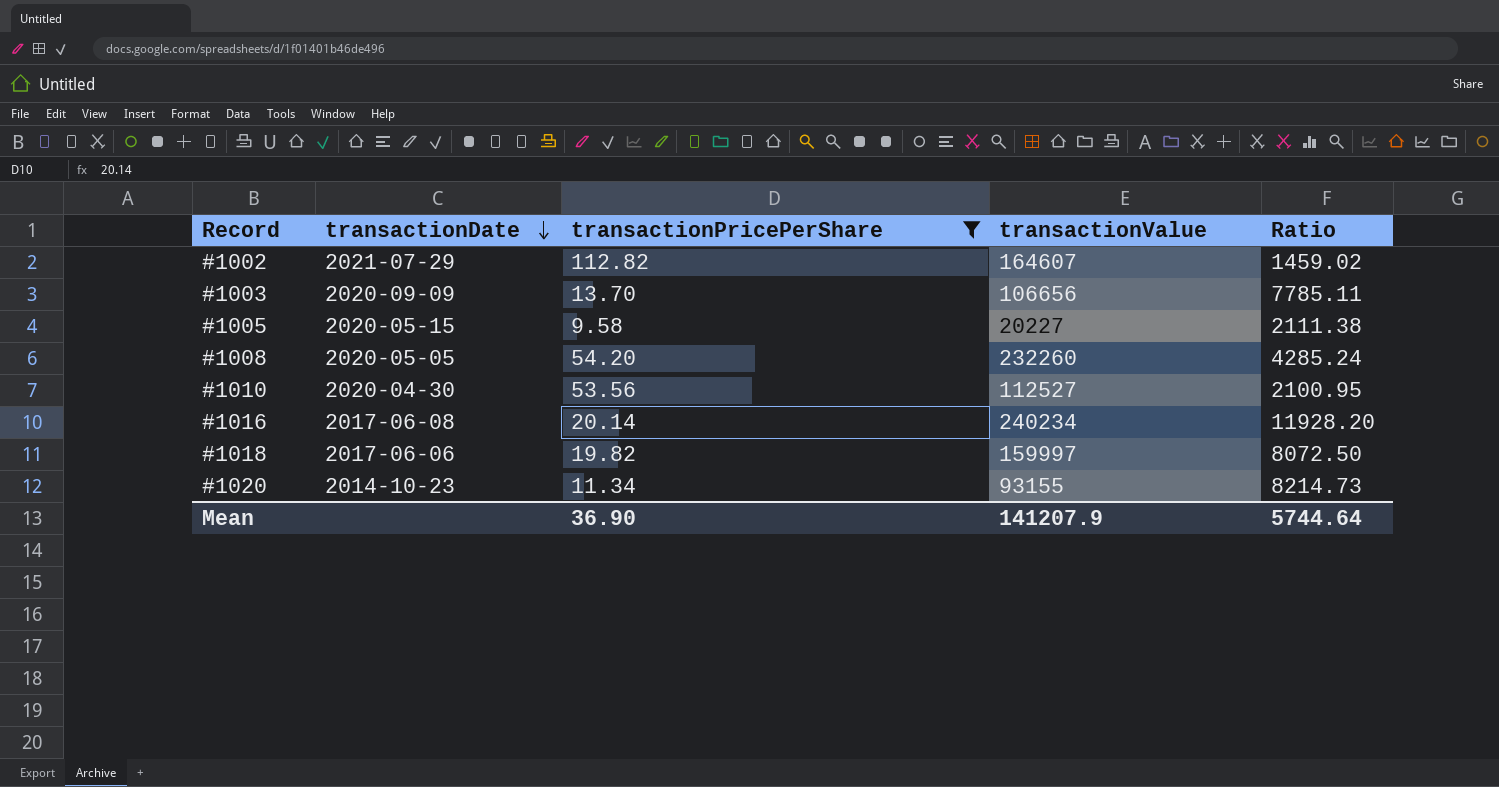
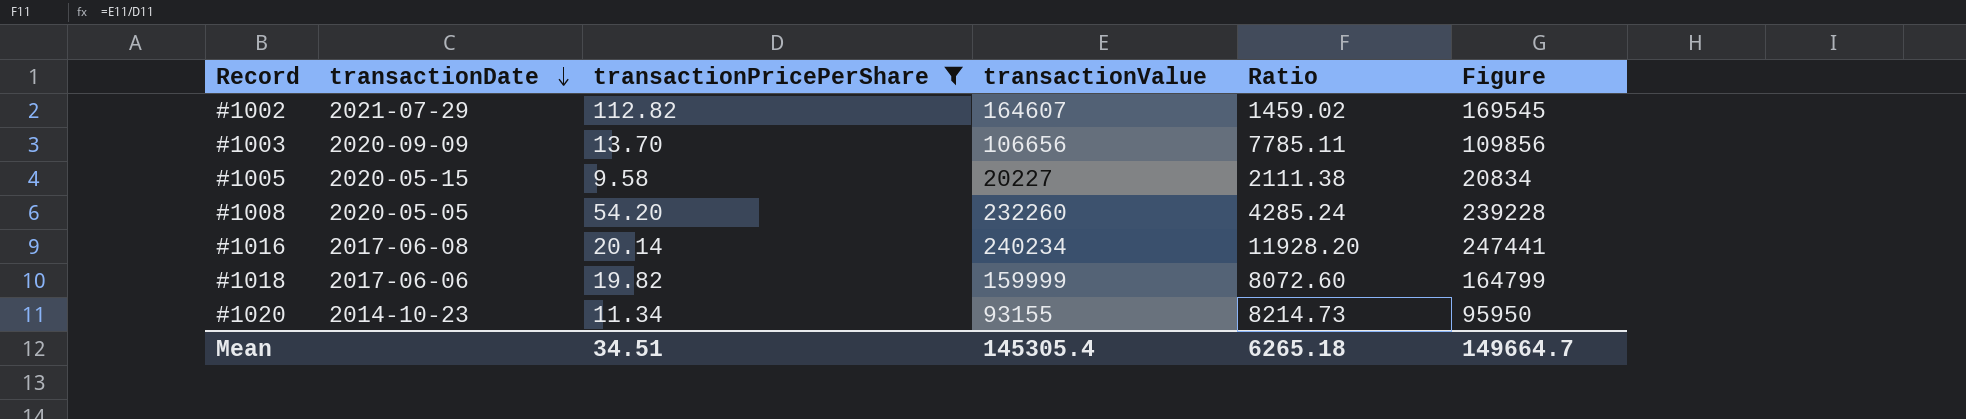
column Figure | formula: none -> [transactionValue] * 1.03
row #1010: 2020-04-30 | 53.56 | 112527 | 2100.95 -> none
#1018 | transactionValue: 159997 -> 159999
#1018 | Ratio: 8072.50 -> 8072.60
Mean | transactionPricePerShare: 36.90 -> 34.51
Mean | transactionValue: 141207.9 -> 145305.4
Mean | Ratio: 5744.64 -> 6265.18

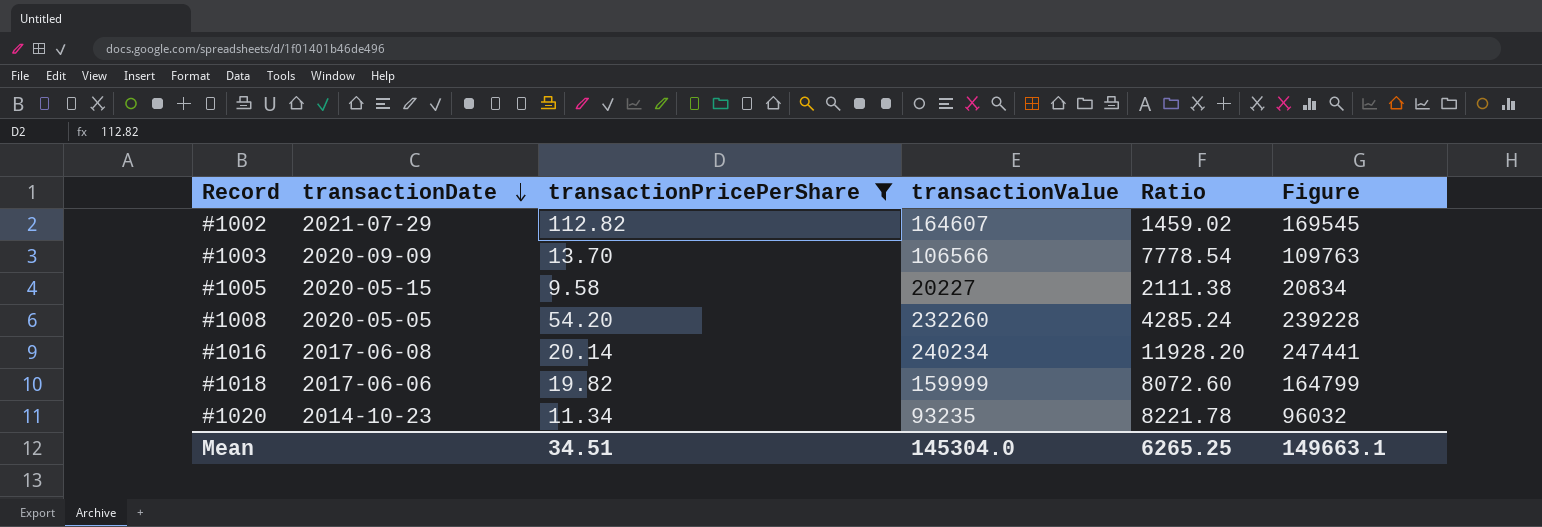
#1003 | transactionValue: 106656 -> 106566
#1003 | Ratio: 7785.11 -> 7778.54
#1003 | Figure: 109856 -> 109763
#1020 | transactionValue: 93155 -> 93235
#1020 | Ratio: 8214.73 -> 8221.78
#1020 | Figure: 95950 -> 96032
Mean | transactionValue: 145305.4 -> 145304.0
Mean | Ratio: 6265.18 -> 6265.25
Mean | Figure: 149664.7 -> 149663.1

